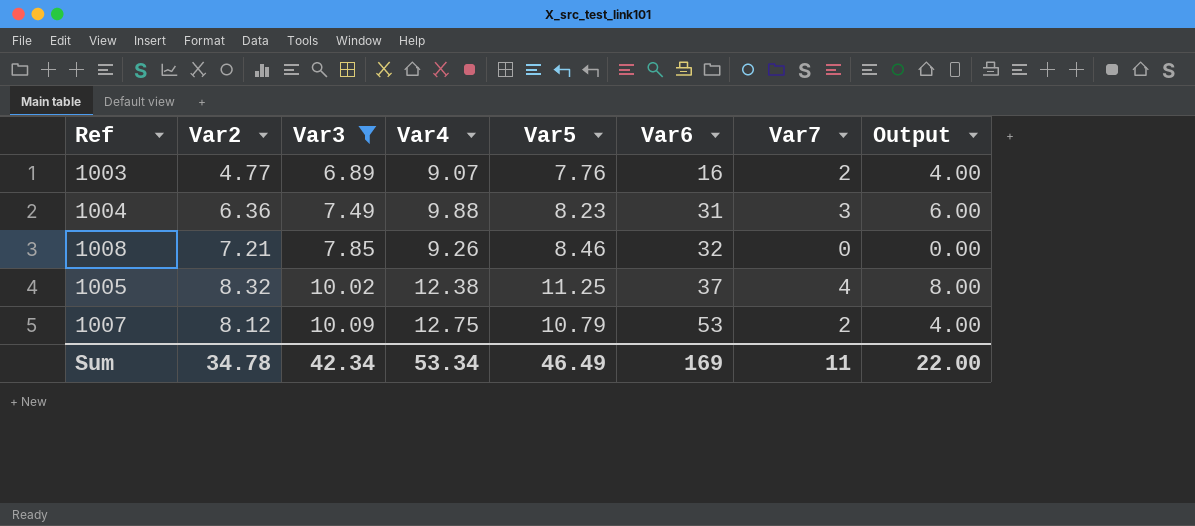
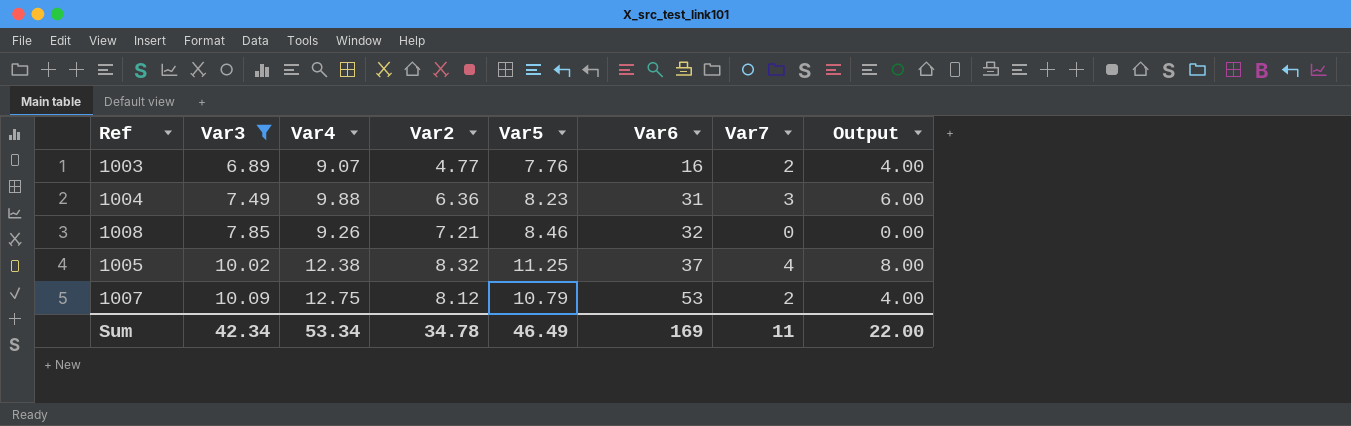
column Var2 | position: 2 -> 4

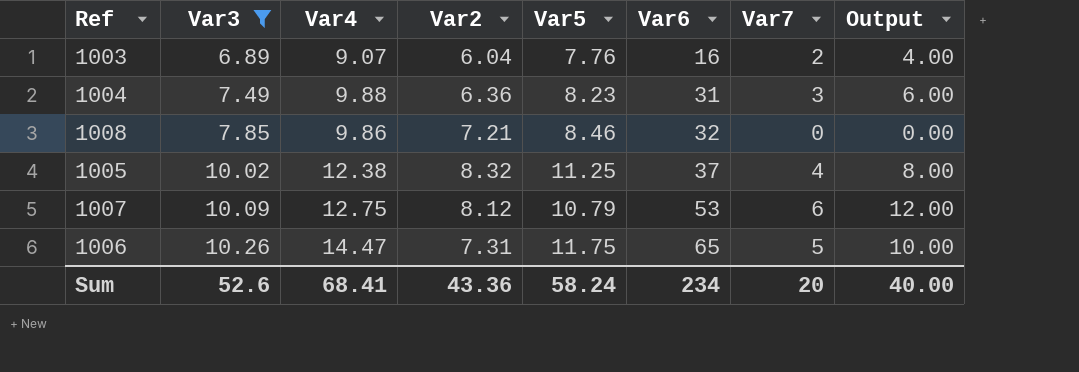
1003 | Var2: 4.77 -> 6.04
1008 | Var4: 9.26 -> 9.86
1007 | Var7: 2 -> 6
1007 | Output: 4.00 -> 12.00
row 1006: none -> 10.26 | 14.47 | 7.31 | 11.75 | 65 | 5 | 10.00
Sum | Var3: 42.34 -> 52.6
Sum | Var4: 53.34 -> 68.41
Sum | Var2: 34.78 -> 43.36
Sum | Var5: 46.49 -> 58.24
Sum | Var6: 169 -> 234
Sum | Var7: 11 -> 20
Sum | Output: 22.00 -> 40.00

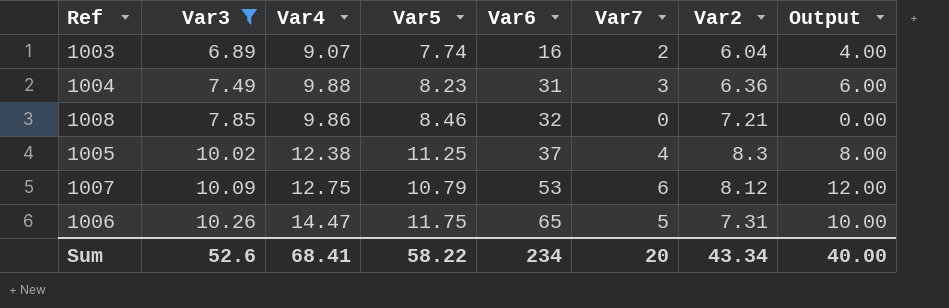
column Var2 | position: 4 -> 7
1003 | Var5: 7.76 -> 7.74
1005 | Var2: 8.32 -> 8.3
Sum | Var5: 58.24 -> 58.22
Sum | Var2: 43.36 -> 43.34

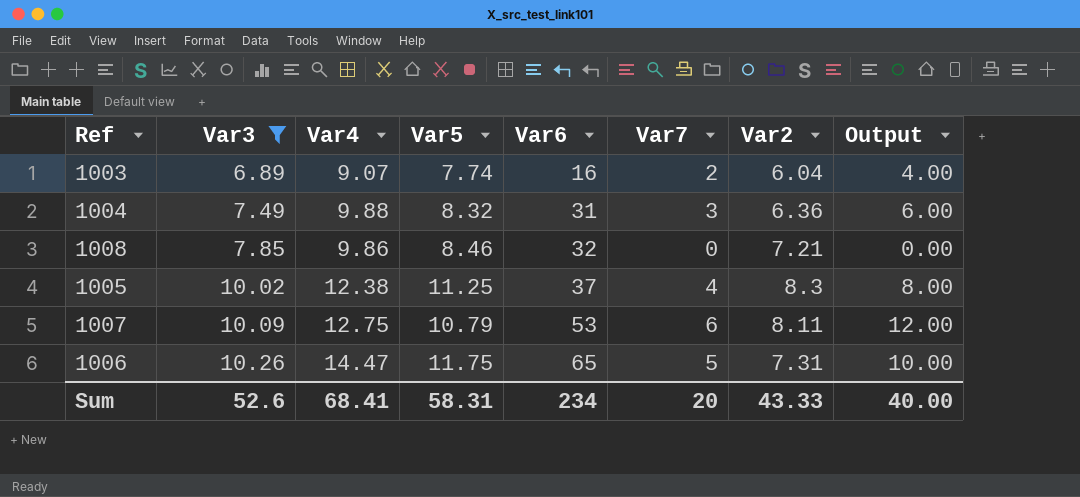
1004 | Var5: 8.23 -> 8.32
1007 | Var2: 8.12 -> 8.11
Sum | Var5: 58.22 -> 58.31
Sum | Var2: 43.34 -> 43.33

